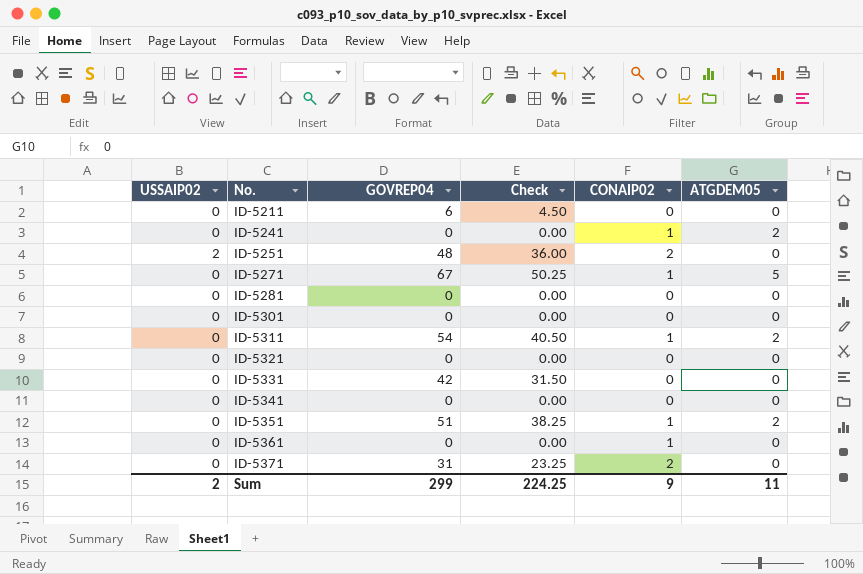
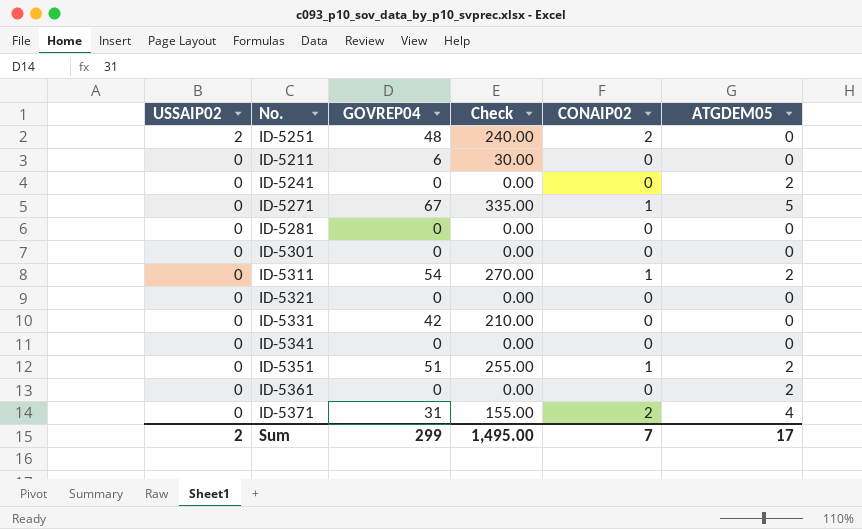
row order: No. ascending -> USSAIP02 descending
column Check | formula: [GOVREP04] * 0.75 -> [GOVREP04] * 5
ID-5241 | CONAIP02: 1 -> 0
ID-5361 | CONAIP02: 1 -> 0
ID-5361 | ATGDEM05: 0 -> 2
ID-5371 | ATGDEM05: 0 -> 4
Sum | Check: 224.25 -> 1,495.00
Sum | CONAIP02: 9 -> 7
Sum | ATGDEM05: 11 -> 17

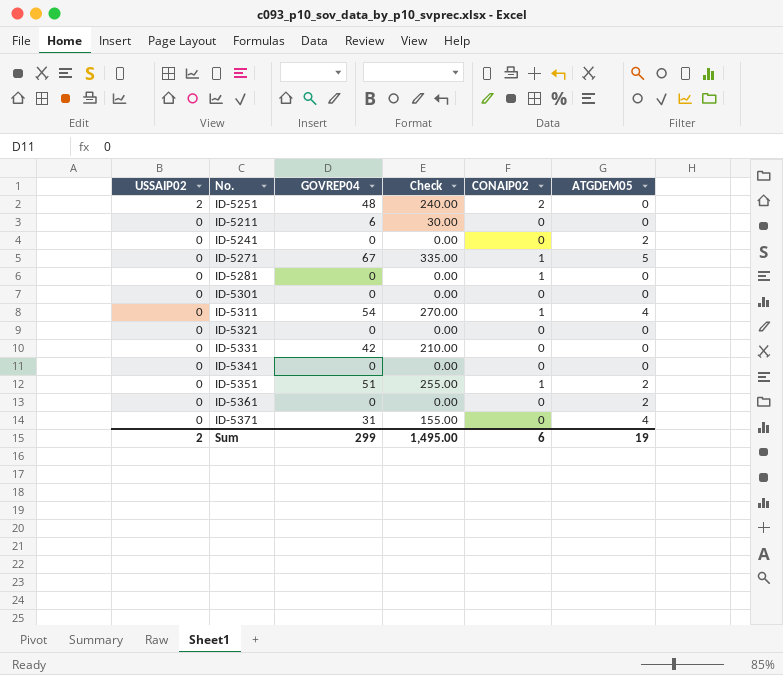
ID-5281 | CONAIP02: 0 -> 1
ID-5311 | ATGDEM05: 2 -> 4
ID-5371 | CONAIP02: 2 -> 0
Sum | CONAIP02: 7 -> 6
Sum | ATGDEM05: 17 -> 19

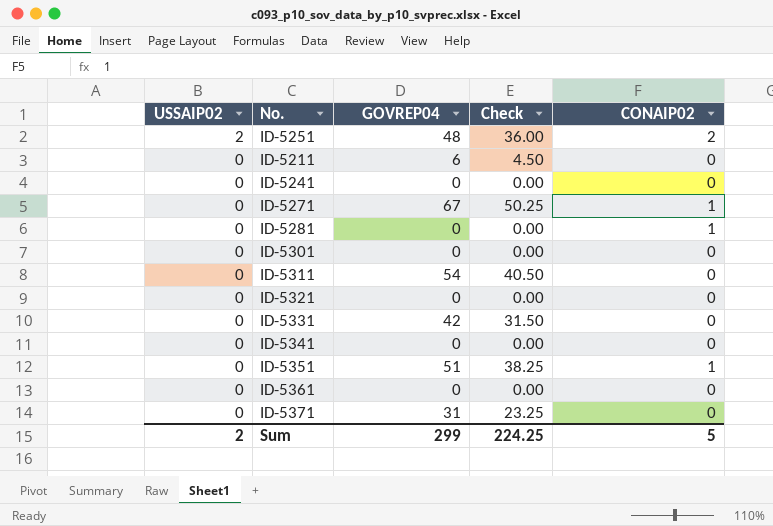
column ATGDEM05 | position: 6 -> none
column Check | formula: [GOVREP04] * 5 -> [GOVREP04] * 0.75
ID-5311 | CONAIP02: 1 -> 0
Sum | Check: 1,495.00 -> 224.25
Sum | CONAIP02: 6 -> 5

